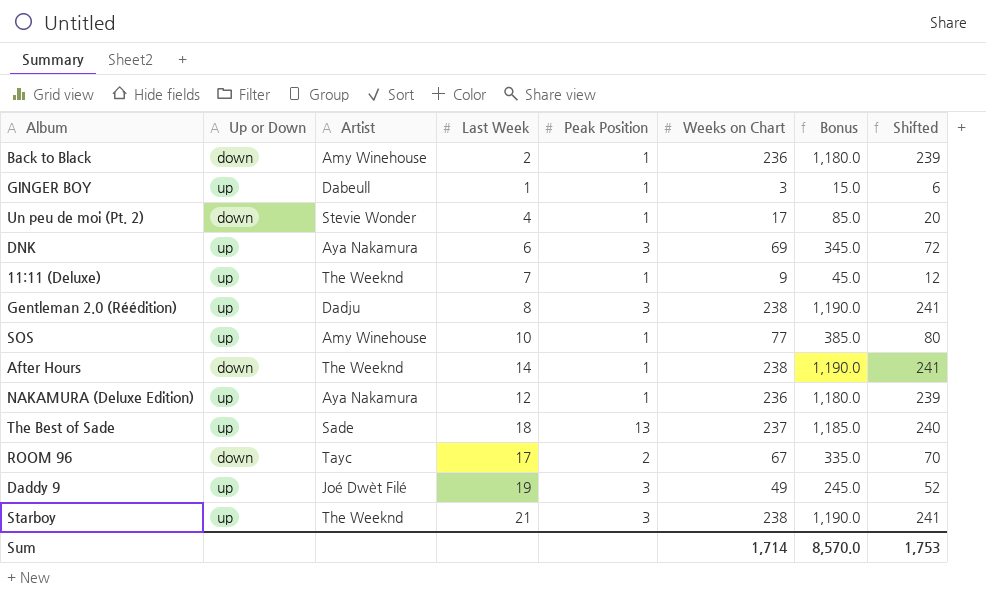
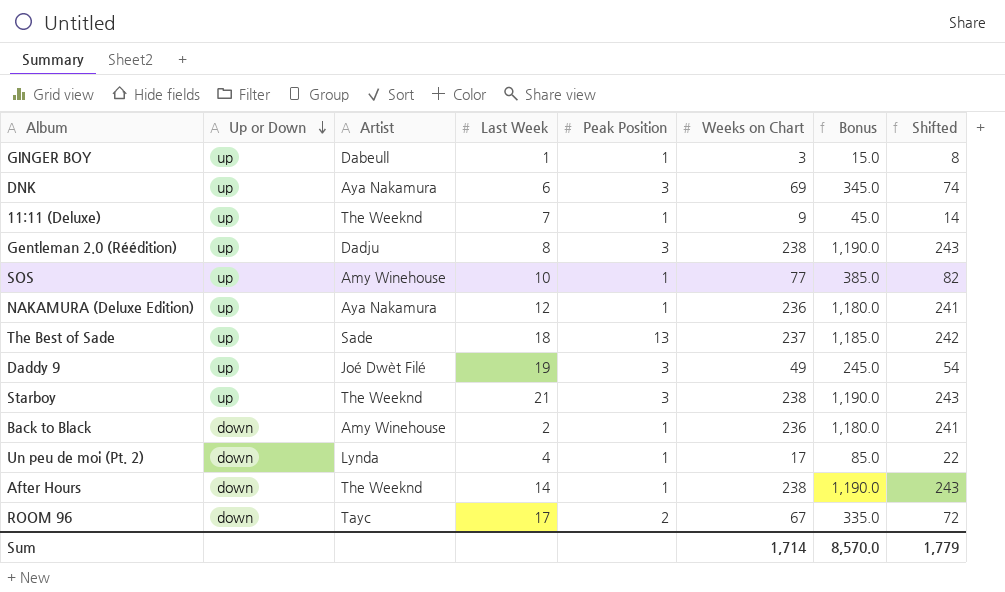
row order: none -> Up or Down descending
column Shifted | formula: [Weeks on Chart] + 3 -> [Weeks on Chart] + 5
Un peu de moi (Pt. 2) | Artist: Stevie Wonder -> Lynda
Sum | Shifted: 1,753 -> 1,779

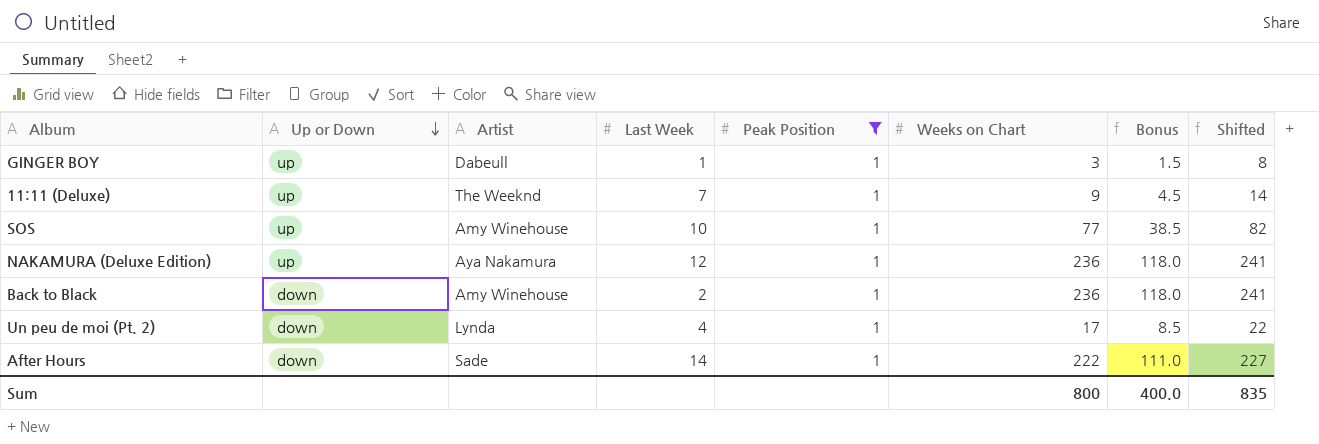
filter: none -> Peak Position = 1
column Bonus | formula: [Weeks on Chart] * 5 -> [Weeks on Chart] * 0.5
After Hours | Artist: The Weeknd -> Sade
After Hours | Weeks on Chart: 238 -> 222
After Hours | Shifted: 243 -> 227
Sum | Weeks on Chart: 1,714 -> 800
Sum | Bonus: 8,570.0 -> 400.0
Sum | Shifted: 1,779 -> 835

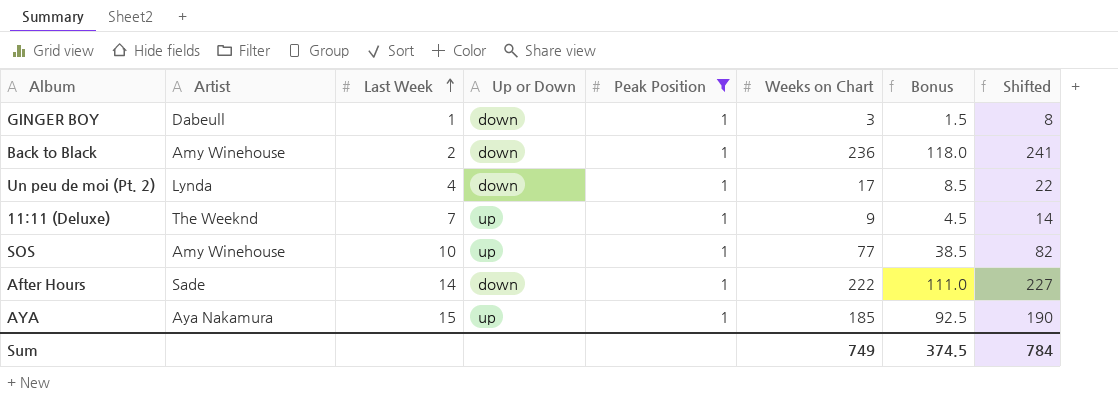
row order: Up or Down descending -> Last Week ascending
column Up or Down | position: 2 -> 4
row NAKAMURA (Deluxe Edition): up | Aya Nakamura | 12 | 1 | 236 | 118.0 | 241 -> none
GINGER BOY | Up or Down: up -> down
row AYA: none -> Aya Nakamura | 15 | up | 1 | 185 | 92.5 | 190
Sum | Weeks on Chart: 800 -> 749
Sum | Bonus: 400.0 -> 374.5
Sum | Shifted: 835 -> 784

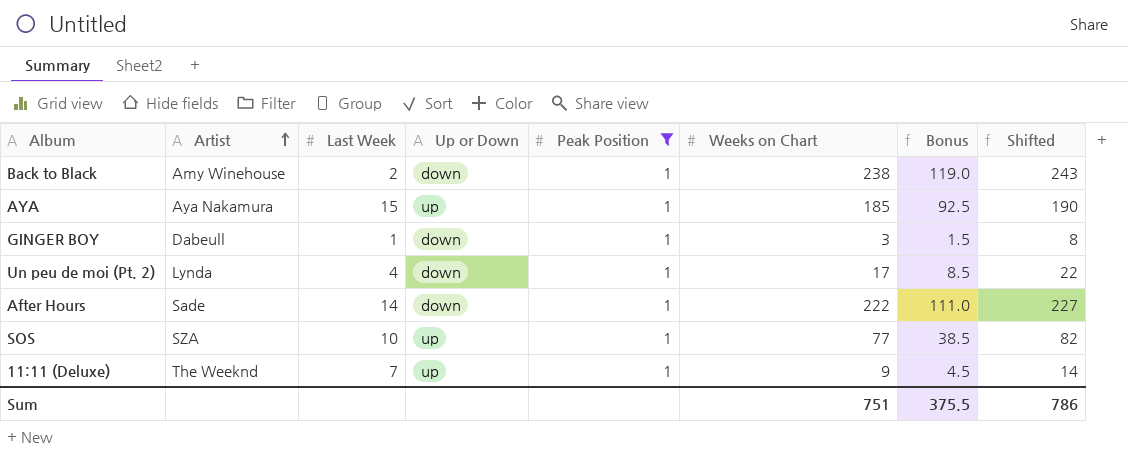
row order: Last Week ascending -> Artist ascending
Back to Black | Weeks on Chart: 236 -> 238
Back to Black | Bonus: 118.0 -> 119.0
Back to Black | Shifted: 241 -> 243
SOS | Artist: Amy Winehouse -> SZA
Sum | Weeks on Chart: 749 -> 751
Sum | Bonus: 374.5 -> 375.5
Sum | Shifted: 784 -> 786

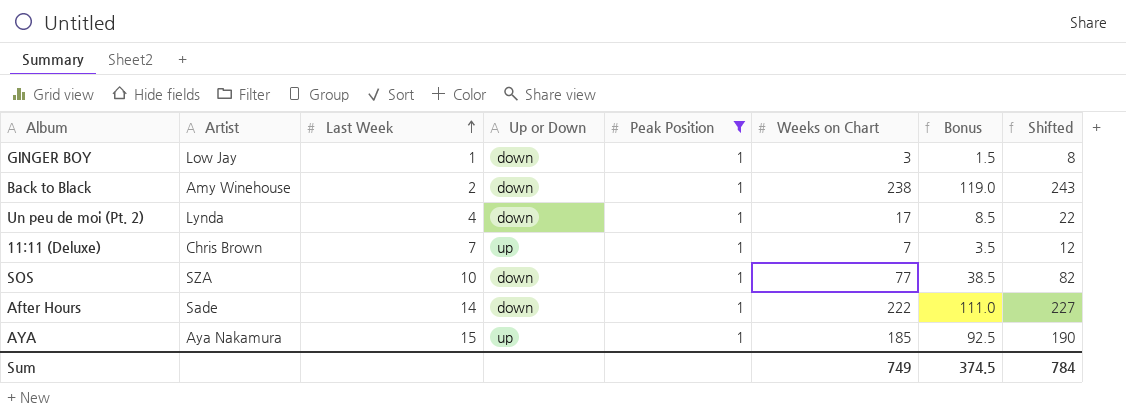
row order: Artist ascending -> Last Week ascending
GINGER BOY | Artist: Dabeull -> Low Jay
11:11 (Deluxe) | Artist: The Weeknd -> Chris Brown
11:11 (Deluxe) | Weeks on Chart: 9 -> 7
11:11 (Deluxe) | Bonus: 4.5 -> 3.5
11:11 (Deluxe) | Shifted: 14 -> 12
SOS | Up or Down: up -> down
Sum | Weeks on Chart: 751 -> 749
Sum | Bonus: 375.5 -> 374.5
Sum | Shifted: 786 -> 784

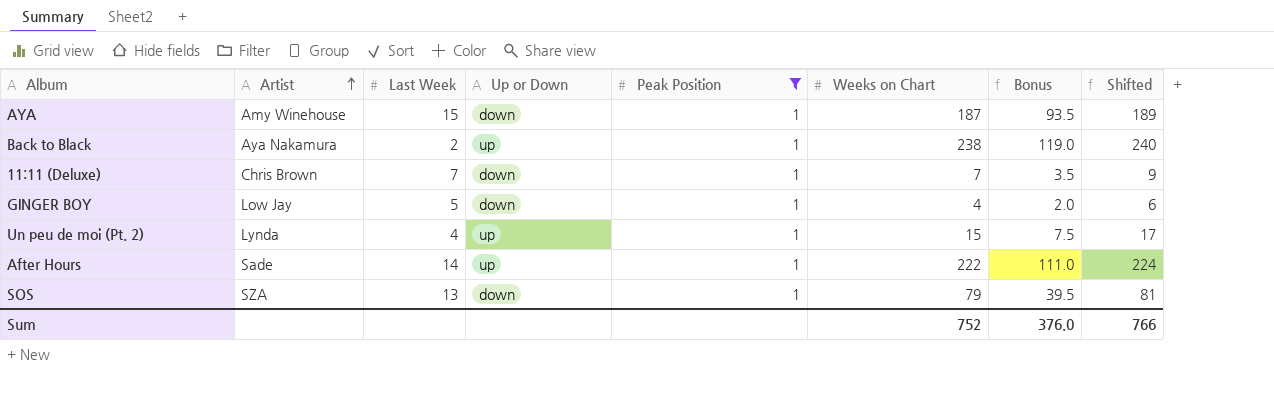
row order: Last Week ascending -> Artist ascending
column Shifted | formula: [Weeks on Chart] + 5 -> [Weeks on Chart] + 2
AYA | Artist: Aya Nakamura -> Amy Winehouse
AYA | Up or Down: up -> down
AYA | Weeks on Chart: 185 -> 187
AYA | Bonus: 92.5 -> 93.5
Back to Black | Artist: Amy Winehouse -> Aya Nakamura
Back to Black | Up or Down: down -> up
11:11 (Deluxe) | Up or Down: up -> down
GINGER BOY | Last Week: 1 -> 5
GINGER BOY | Weeks on Chart: 3 -> 4
GINGER BOY | Bonus: 1.5 -> 2.0
Un peu de moi (Pt. 2) | Up or Down: down -> up
Un peu de moi (Pt. 2) | Weeks on Chart: 17 -> 15
Un peu de moi (Pt. 2) | Bonus: 8.5 -> 7.5
After Hours | Up or Down: down -> up
SOS | Last Week: 10 -> 13
SOS | Weeks on Chart: 77 -> 79
SOS | Bonus: 38.5 -> 39.5
Sum | Weeks on Chart: 749 -> 752
Sum | Bonus: 374.5 -> 376.0
Sum | Shifted: 784 -> 766

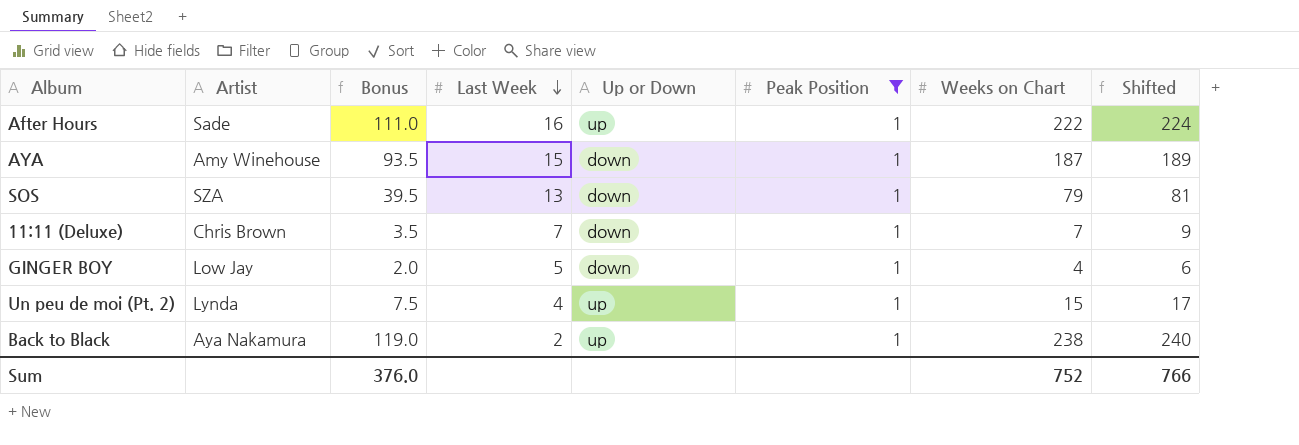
row order: Artist ascending -> Last Week descending
column Bonus | position: 7 -> 3
After Hours | Last Week: 14 -> 16

